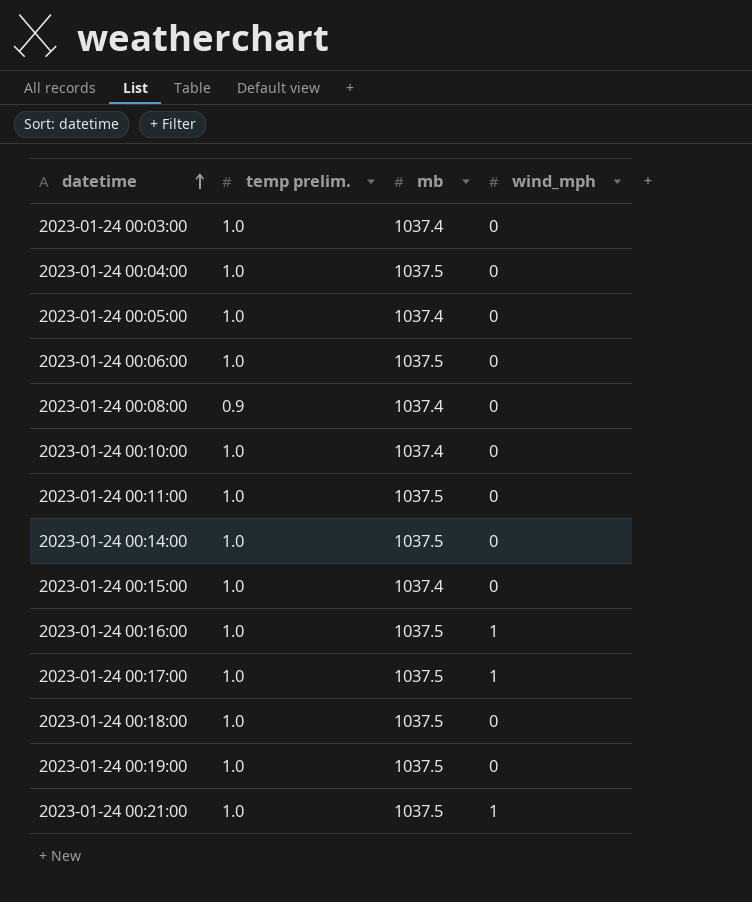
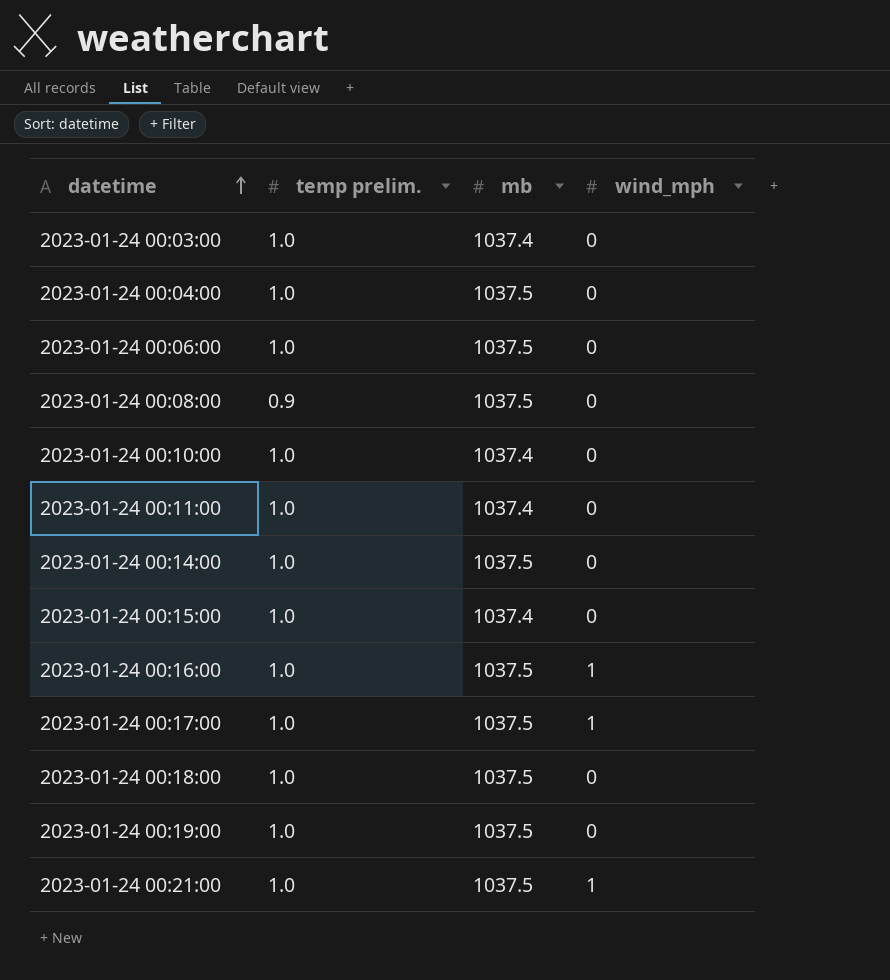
row 2023-01-24 00:05:00: 1.0 | 1037.4 | 0 -> none
2023-01-24 00:08:00 | mb: 1037.4 -> 1037.5
2023-01-24 00:11:00 | mb: 1037.5 -> 1037.4

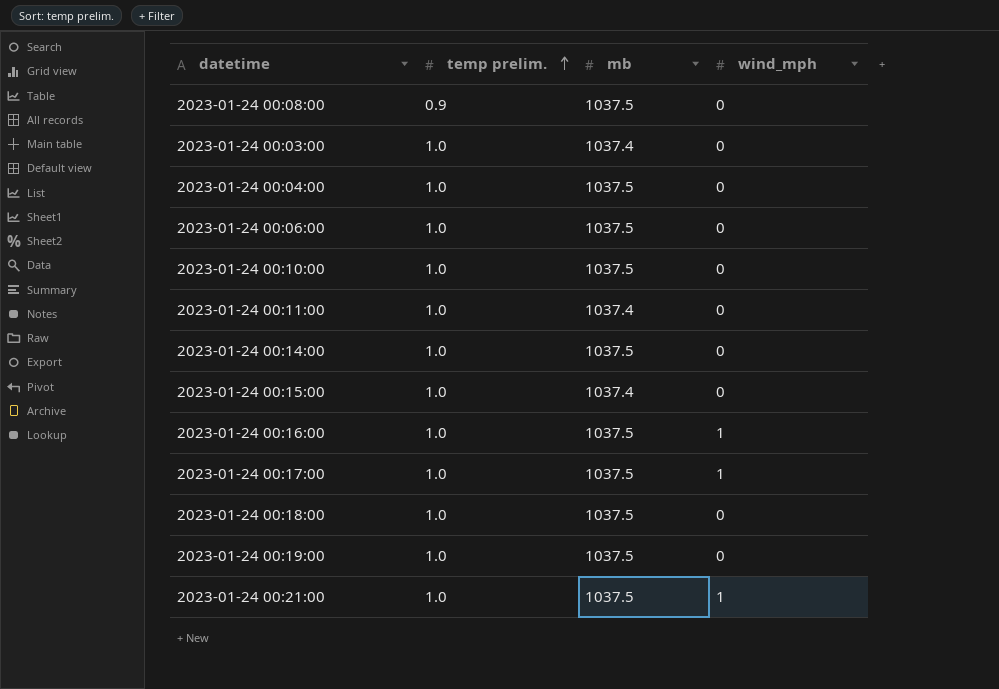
row order: datetime ascending -> temp prelim. ascending
2023-01-24 00:10:00 | mb: 1037.4 -> 1037.5

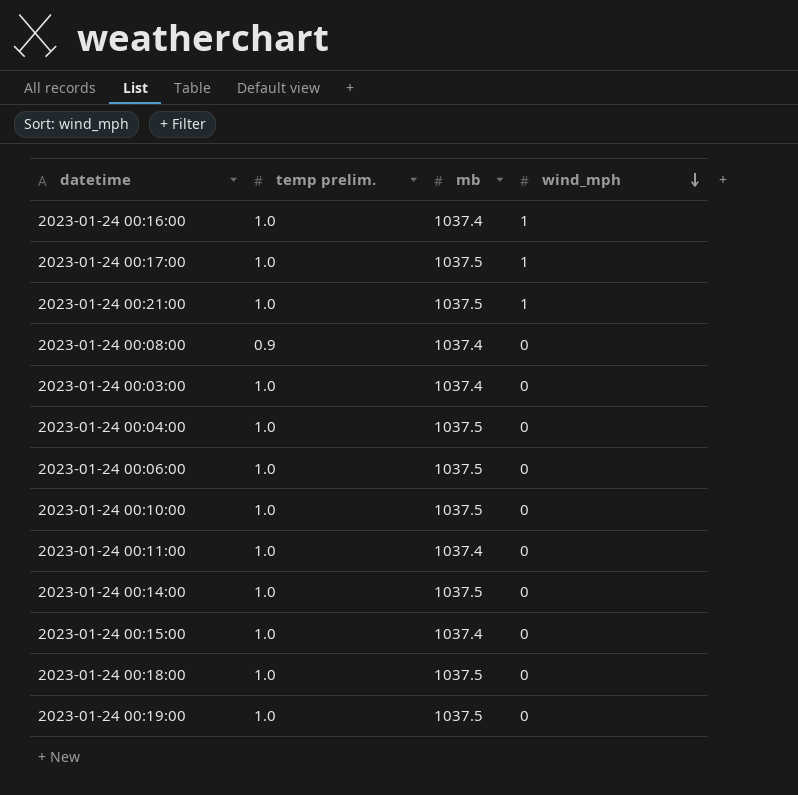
row order: temp prelim. ascending -> wind_mph descending
2023-01-24 00:16:00 | mb: 1037.5 -> 1037.4
2023-01-24 00:08:00 | mb: 1037.5 -> 1037.4

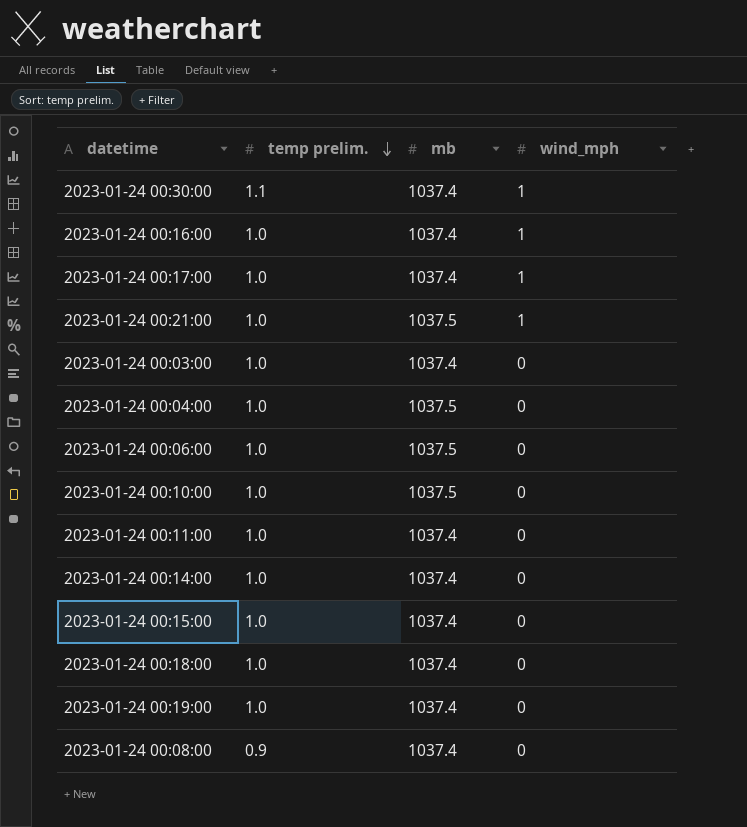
row order: wind_mph descending -> temp prelim. descending
row 2023-01-24 00:30:00: none -> 1.1 | 1037.4 | 1
2023-01-24 00:17:00 | mb: 1037.5 -> 1037.4
2023-01-24 00:14:00 | mb: 1037.5 -> 1037.4
2023-01-24 00:18:00 | mb: 1037.5 -> 1037.4
2023-01-24 00:19:00 | mb: 1037.5 -> 1037.4

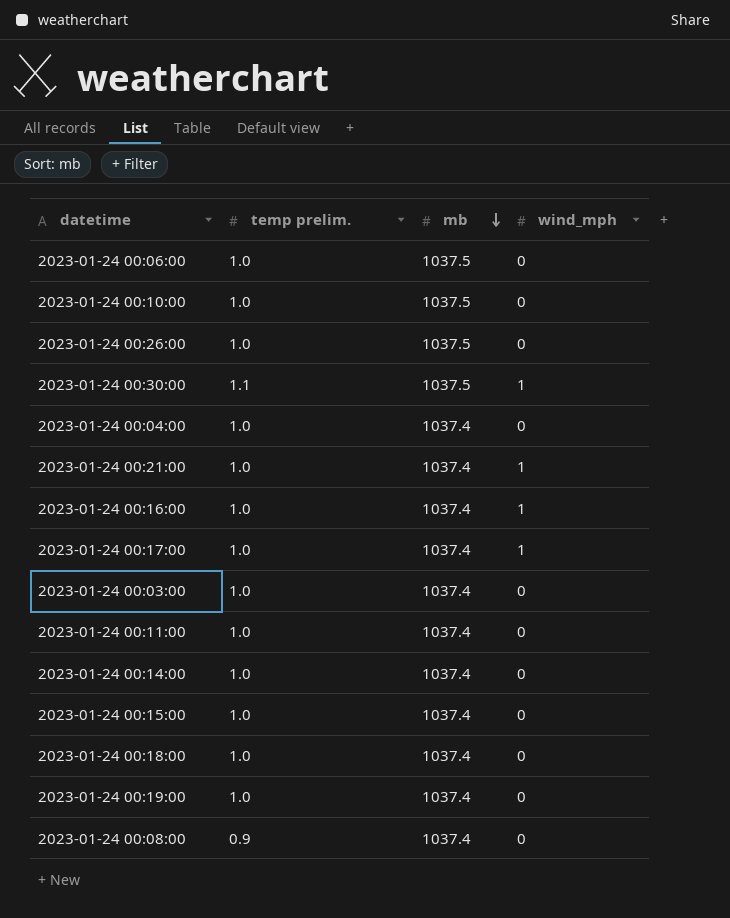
row order: temp prelim. descending -> mb descending
row 2023-01-24 00:26:00: none -> 1.0 | 1037.5 | 0
2023-01-24 00:30:00 | mb: 1037.4 -> 1037.5
2023-01-24 00:04:00 | mb: 1037.5 -> 1037.4
2023-01-24 00:21:00 | mb: 1037.5 -> 1037.4

